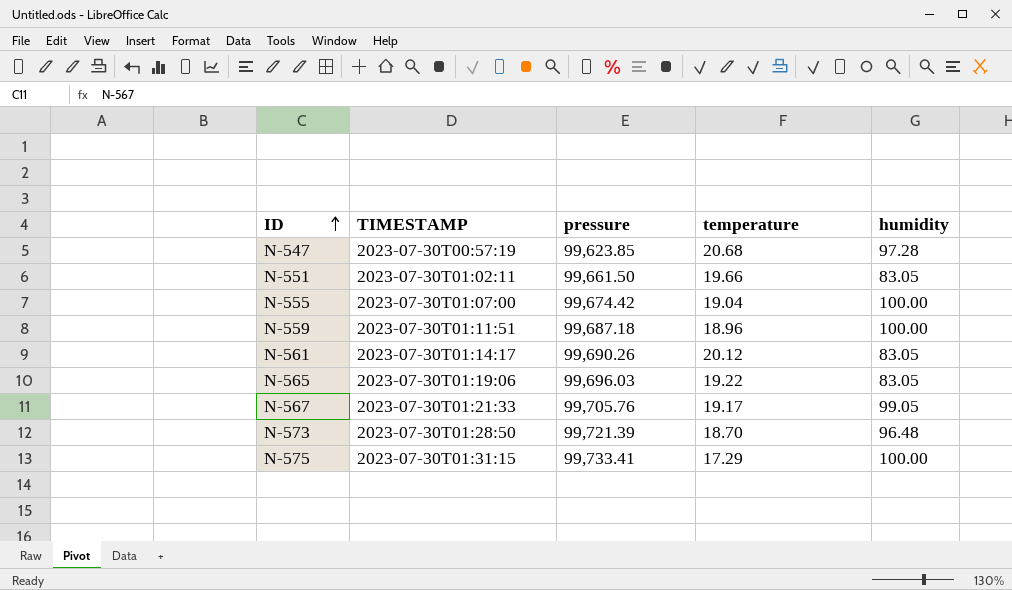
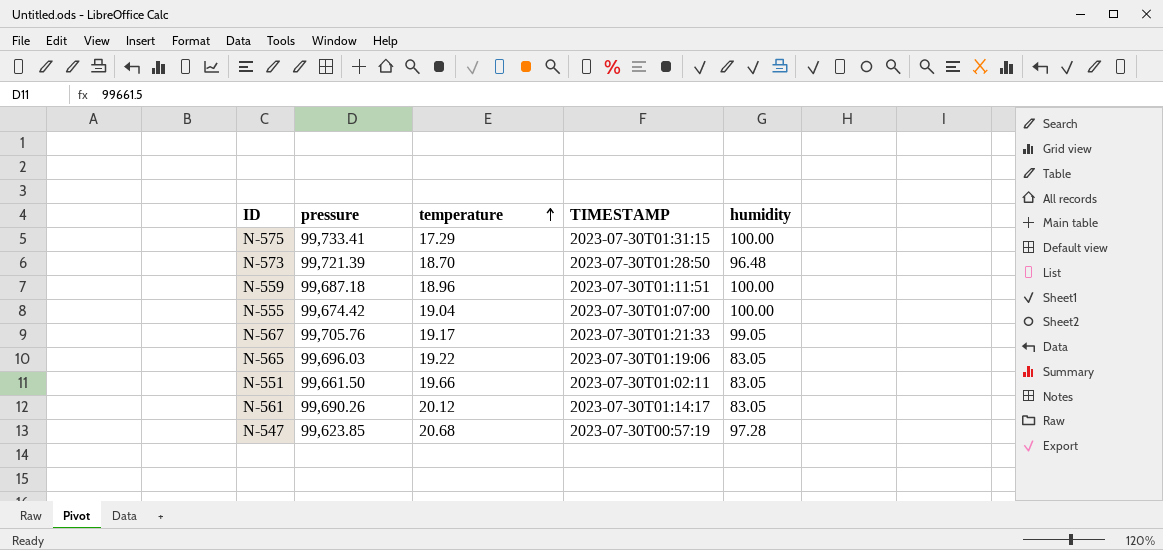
row order: ID ascending -> temperature ascending
column TIMESTAMP | position: 2 -> 4

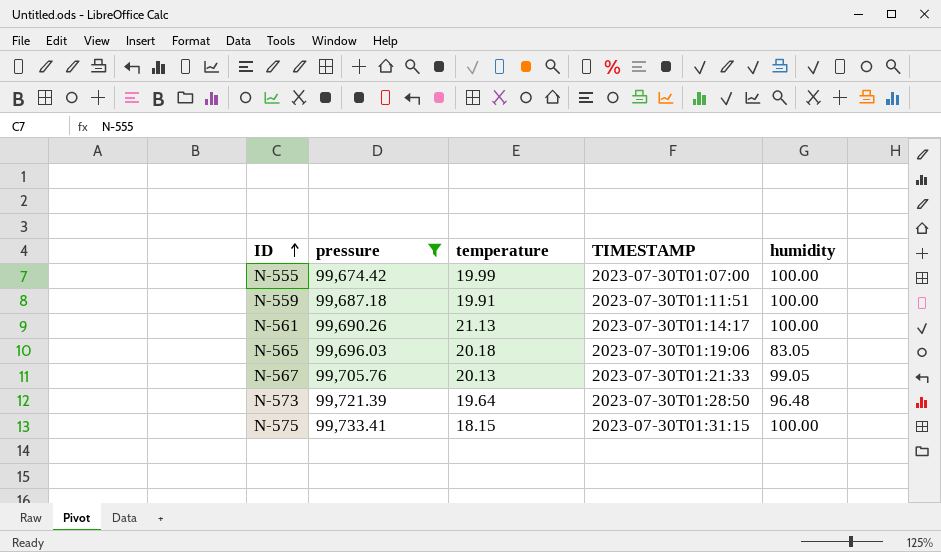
filter: none -> pressure >= 99,674.42
row order: temperature ascending -> ID ascending
N-555 | temperature: 19.04 -> 19.99
N-559 | temperature: 18.96 -> 19.91
N-561 | temperature: 20.12 -> 21.13
N-561 | humidity: 83.05 -> 100.00
N-565 | temperature: 19.22 -> 20.18
N-567 | temperature: 19.17 -> 20.13
N-573 | temperature: 18.70 -> 19.64
N-575 | temperature: 17.29 -> 18.15

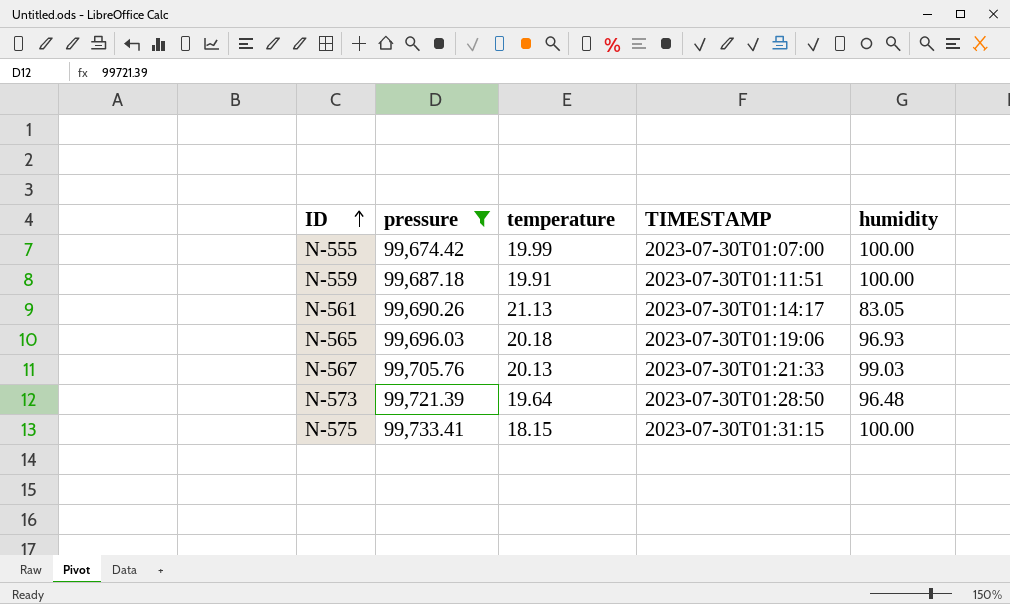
N-561 | humidity: 100.00 -> 83.05
N-565 | humidity: 83.05 -> 96.93
N-567 | humidity: 99.05 -> 99.03

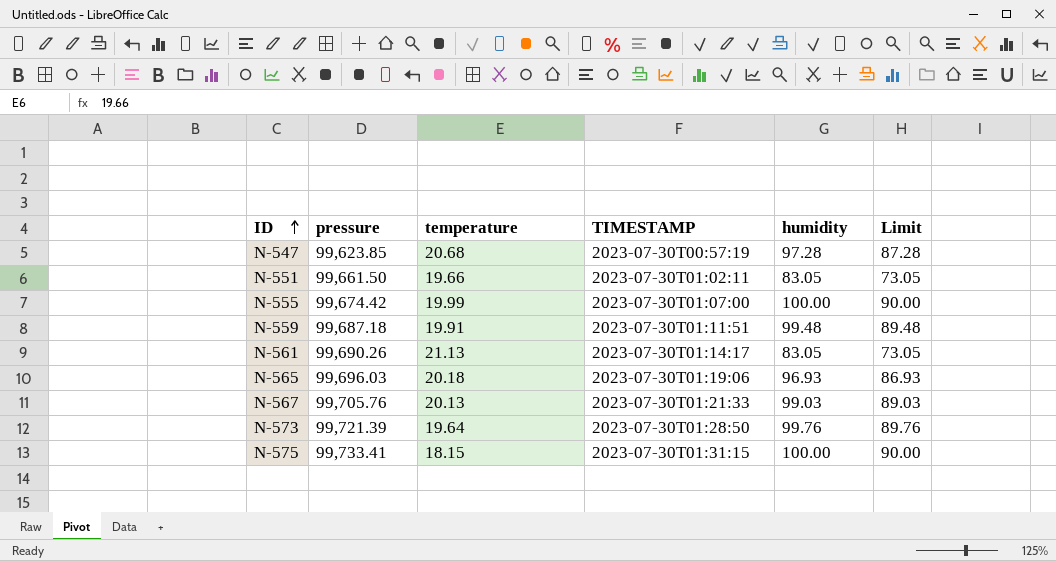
filter: pressure >= 99,674.42 -> none
column Limit | formula: none -> [humidity] - 10
N-559 | humidity: 100.00 -> 99.48
N-573 | humidity: 96.48 -> 99.76

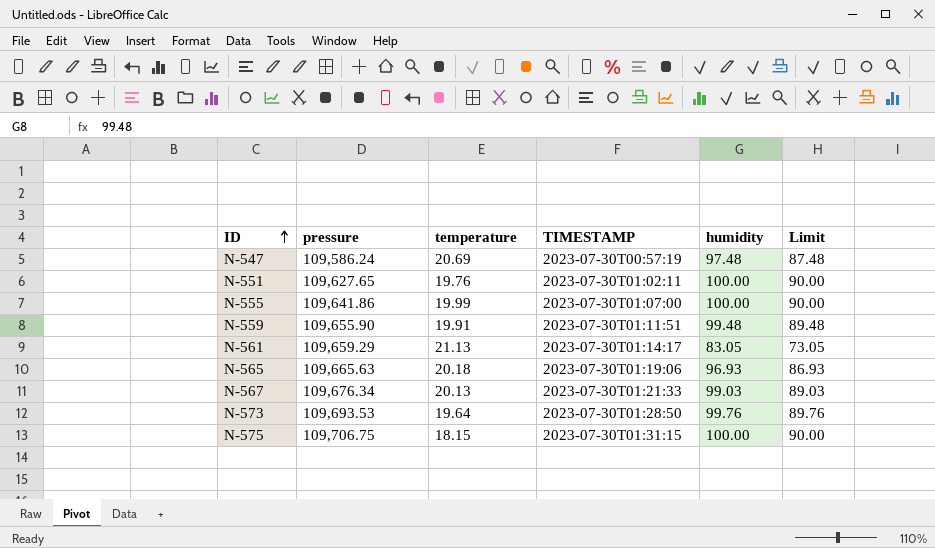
N-547 | pressure: 99,623.85 -> 109,586.24
N-547 | temperature: 20.68 -> 20.69
N-547 | humidity: 97.28 -> 97.48
N-547 | Limit: 87.28 -> 87.48
N-551 | pressure: 99,661.50 -> 109,627.65
N-551 | temperature: 19.66 -> 19.76
N-551 | humidity: 83.05 -> 100.00
N-551 | Limit: 73.05 -> 90.00
N-555 | pressure: 99,674.42 -> 109,641.86
N-559 | pressure: 99,687.18 -> 109,655.90
N-561 | pressure: 99,690.26 -> 109,659.29
N-565 | pressure: 99,696.03 -> 109,665.63
N-567 | pressure: 99,705.76 -> 109,676.34
N-573 | pressure: 99,721.39 -> 109,693.53
N-575 | pressure: 99,733.41 -> 109,706.75

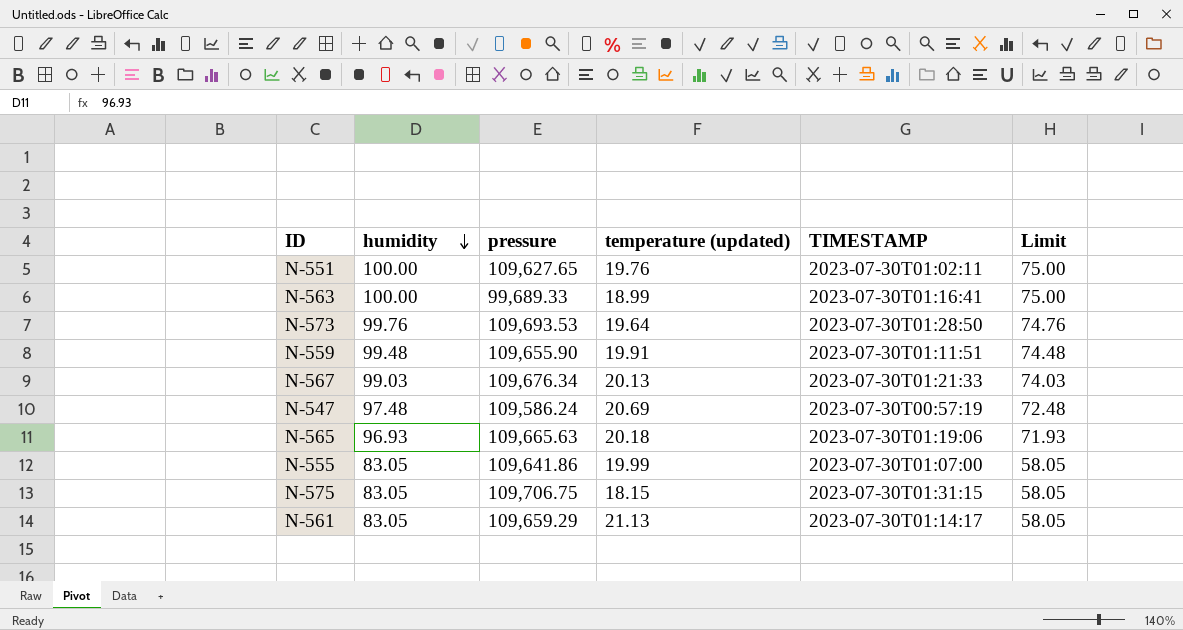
row order: ID ascending -> humidity descending
column humidity | position: 5 -> 2
column name: temperature -> temperature (updated)
column Limit | formula: [humidity] - 10 -> [humidity] - 25
row N-563: none -> 100.00 | 99,689.33 | 18.99 | 2023-07-30T01:16:41 | 75.00
N-555 | humidity: 100.00 -> 83.05
N-575 | humidity: 100.00 -> 83.05

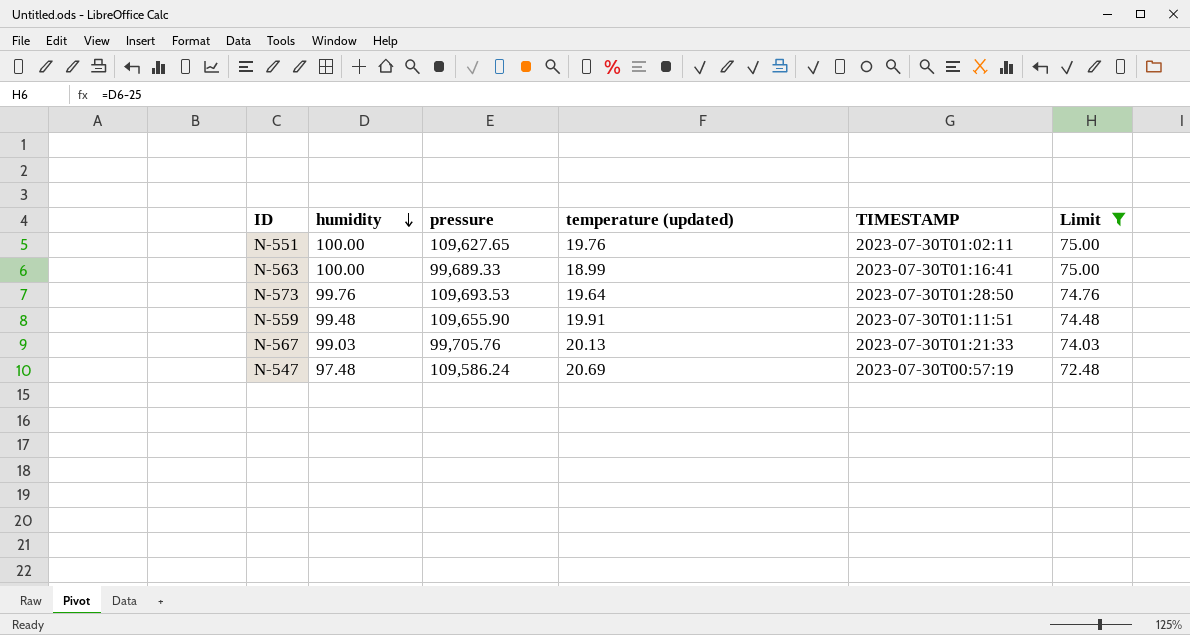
filter: none -> Limit >= 72.48
N-567 | pressure: 109,676.34 -> 99,705.76

